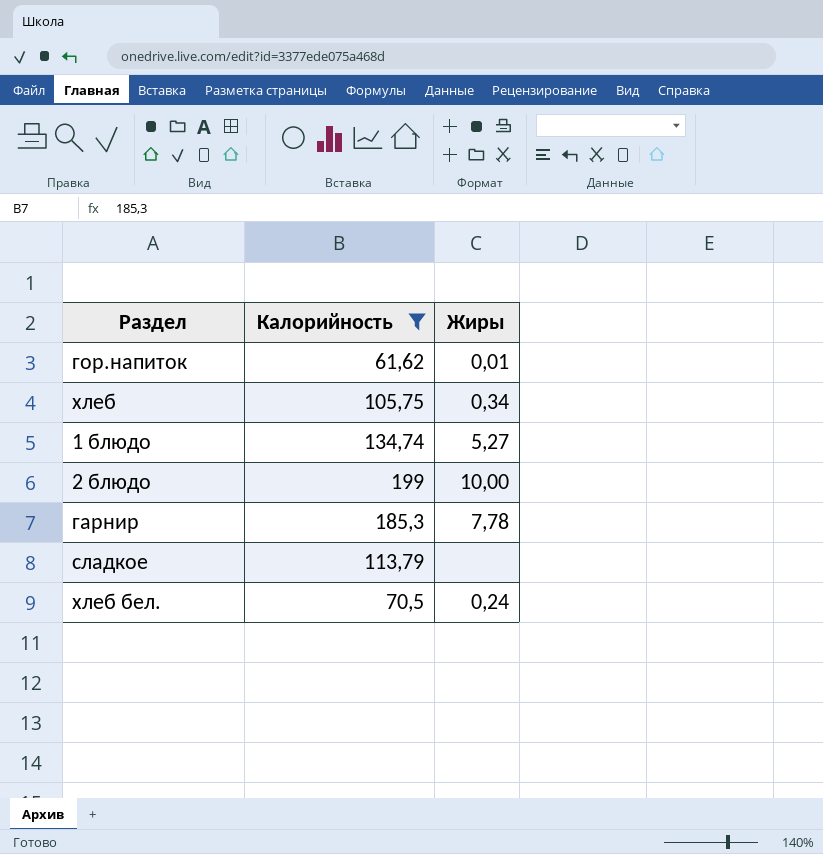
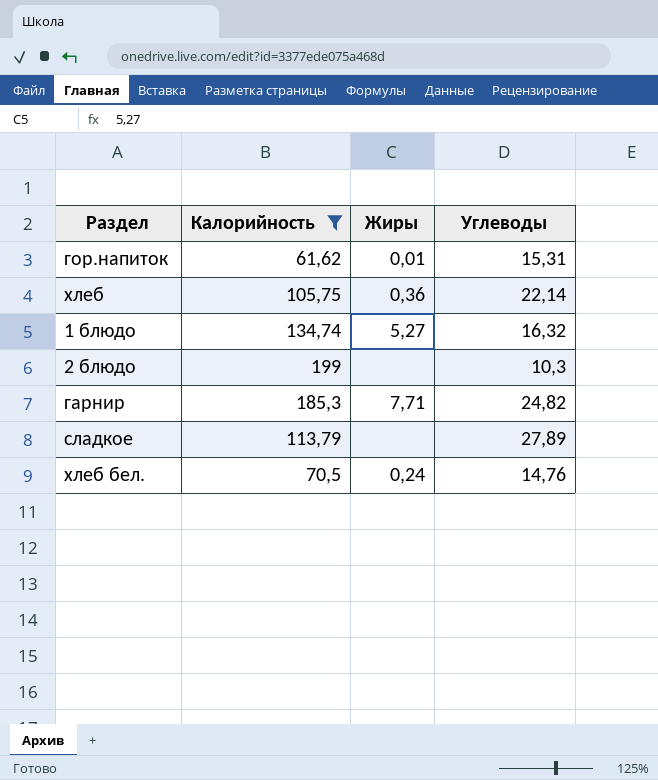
column Углеводы | position: none -> 4
хлеб | Жиры: 0,34 -> 0,36
2 блюдо | Жиры: 10,00 -> none
гарнир | Жиры: 7,78 -> 7,71

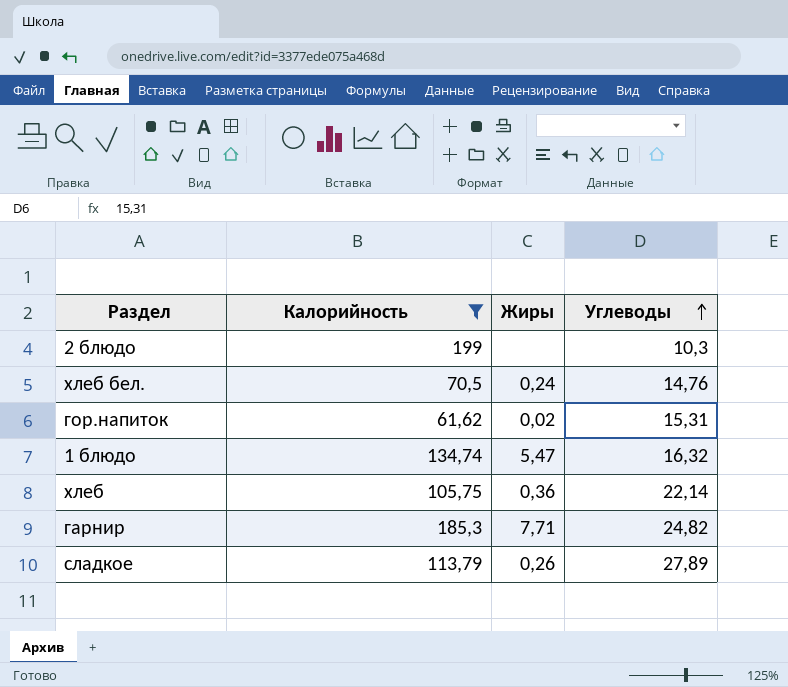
row order: none -> Углеводы ascending
гор.напиток | Жиры: 0,01 -> 0,02
1 блюдо | Жиры: 5,27 -> 5,47
сладкое | Жиры: none -> 0,26

